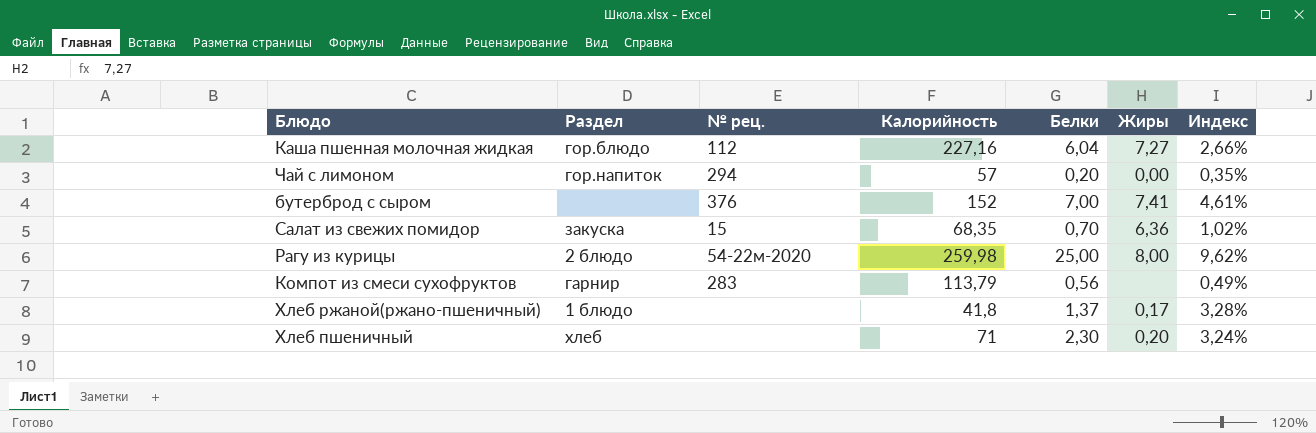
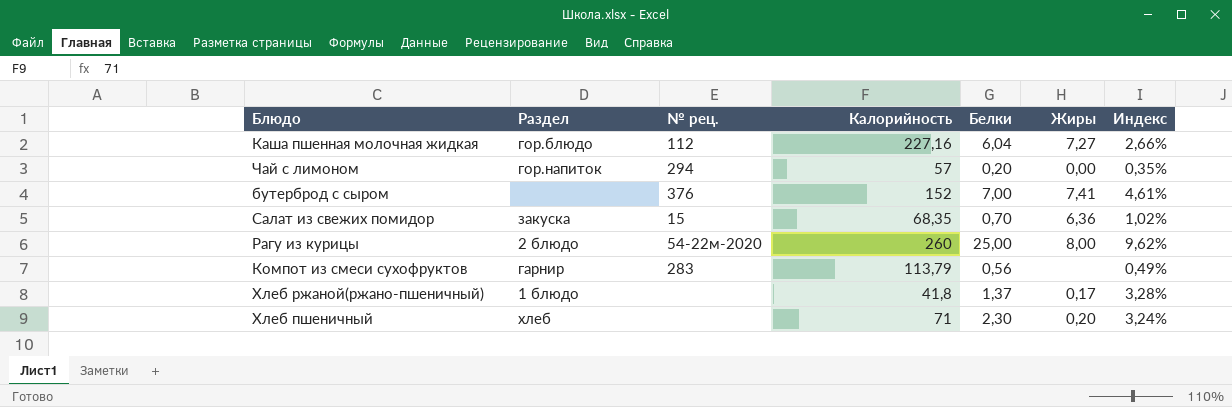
Рагу из курицы | Калорийность: 259,98 -> 260

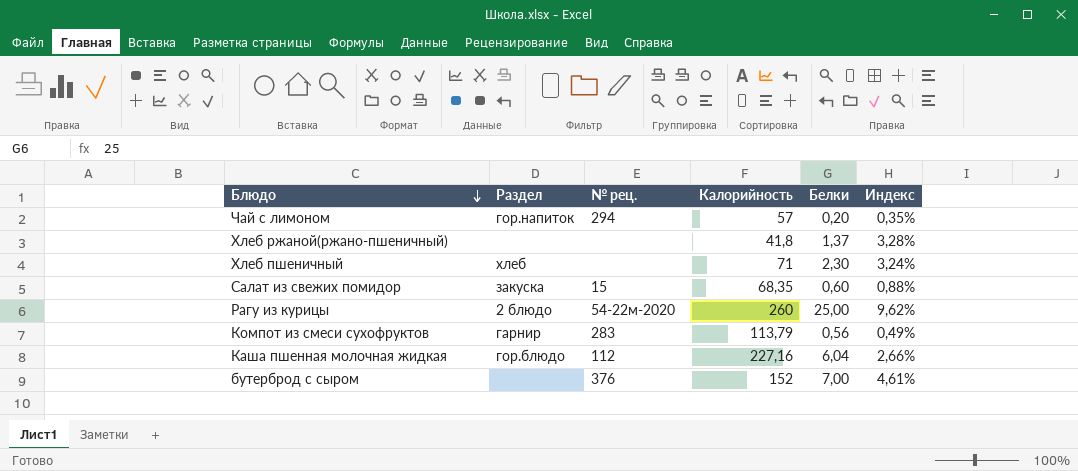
row order: none -> Блюдо descending
column Жиры | position: 6 -> none
Хлеб ржаной(ржано-пшеничный) | Раздел: 1 блюдо -> none
Салат из свежих помидор | Белки: 0,70 -> 0,60
Салат из свежих помидор | Индекс: 1,02% -> 0,88%

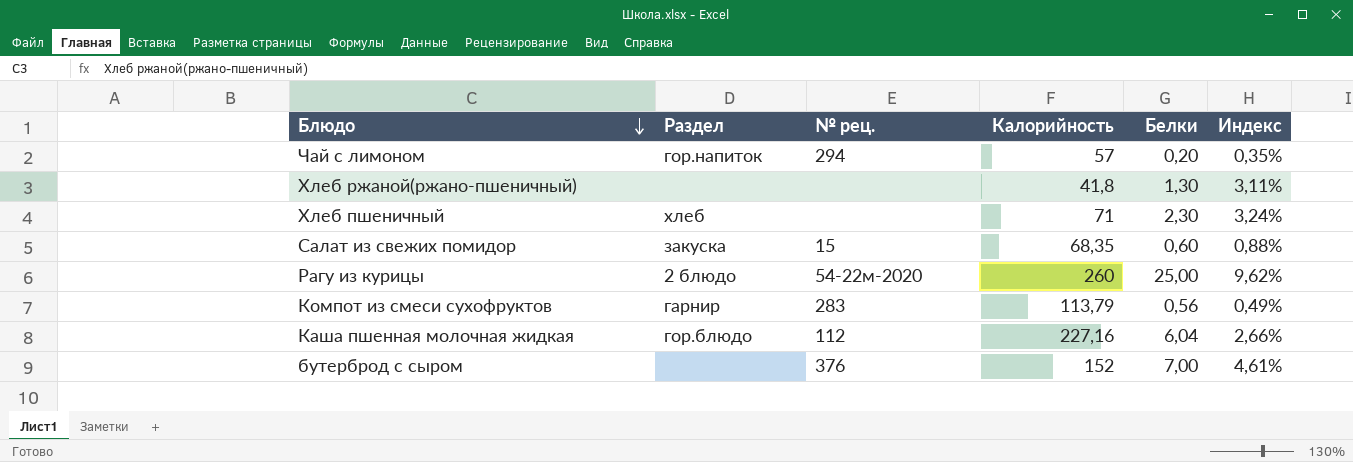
Хлеб ржаной(ржано-пшеничный) | Белки: 1,37 -> 1,30
Хлеб ржаной(ржано-пшеничный) | Индекс: 3,28% -> 3,11%

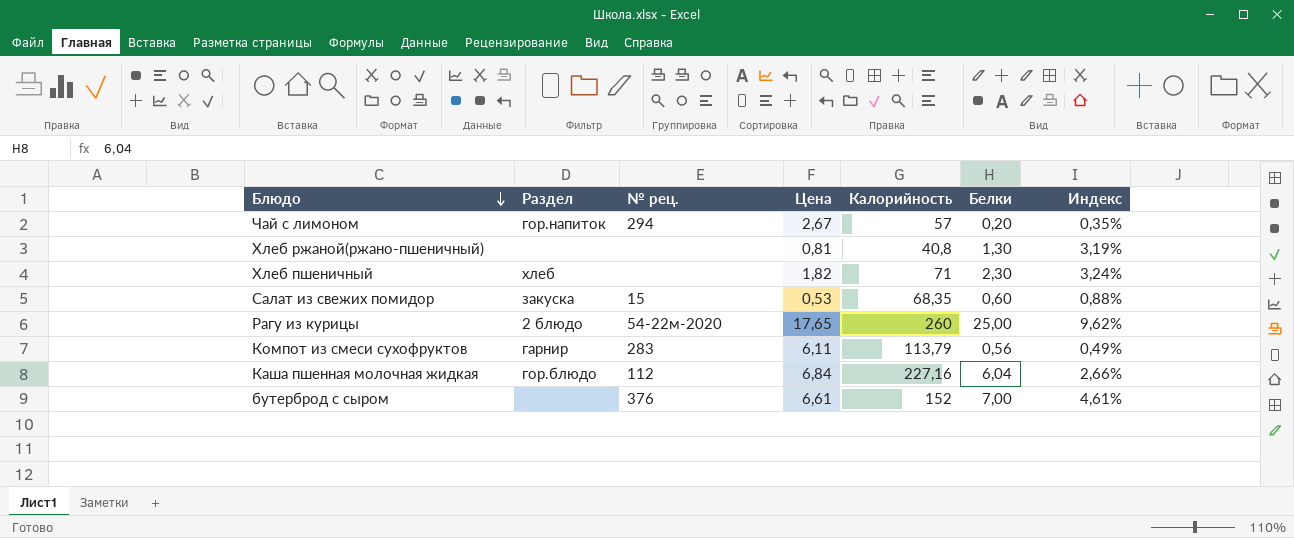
column Цена | position: none -> 4
Хлеб ржаной(ржано-пшеничный) | Калорийность: 41,8 -> 40,8
Хлеб ржаной(ржано-пшеничный) | Индекс: 3,11% -> 3,19%

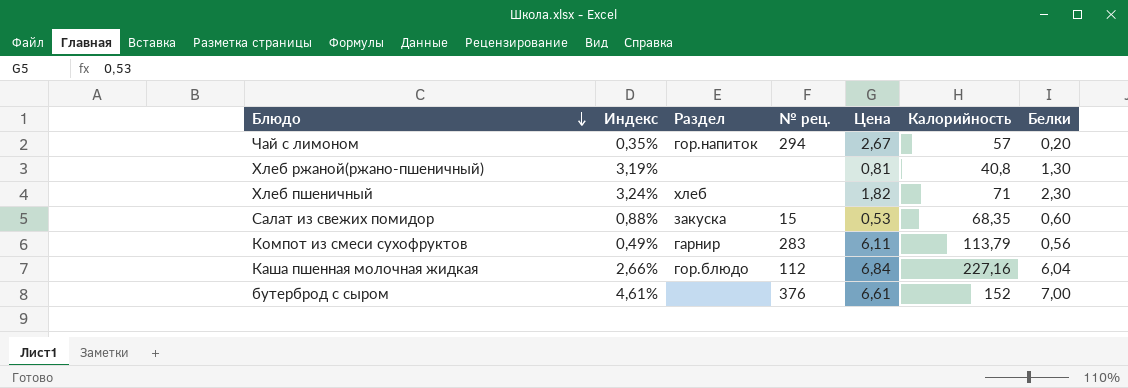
column Индекс | position: 7 -> 2
row Рагу из курицы: 2 блюдо | 54-22м-2020 | 17,65 | 260 | 25,00 | 9,62% -> none

